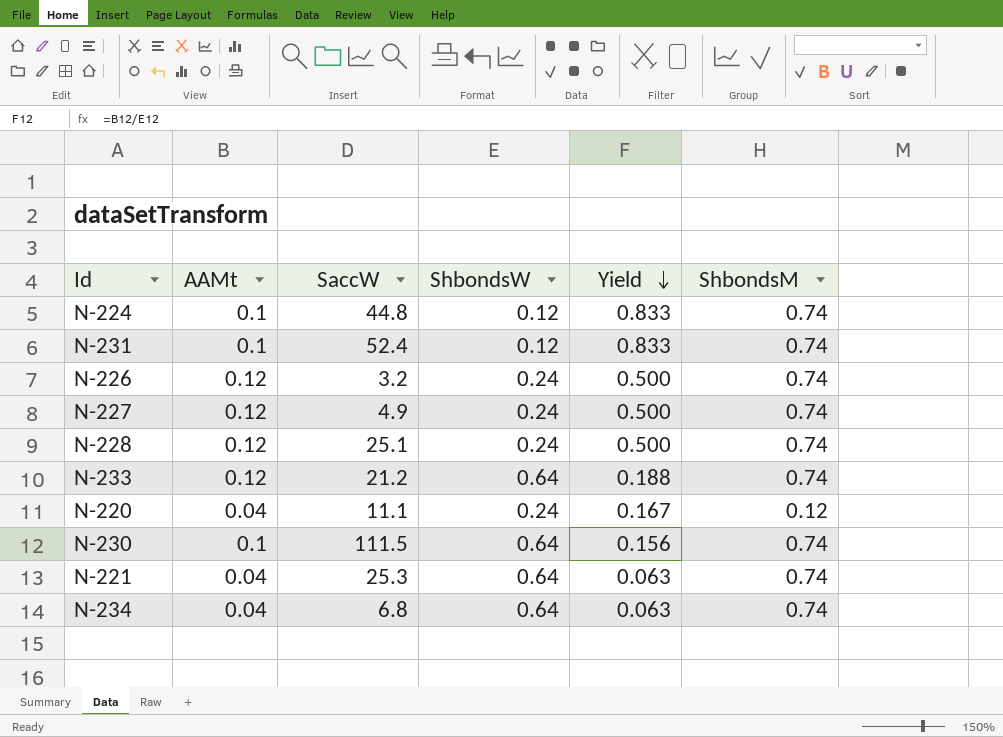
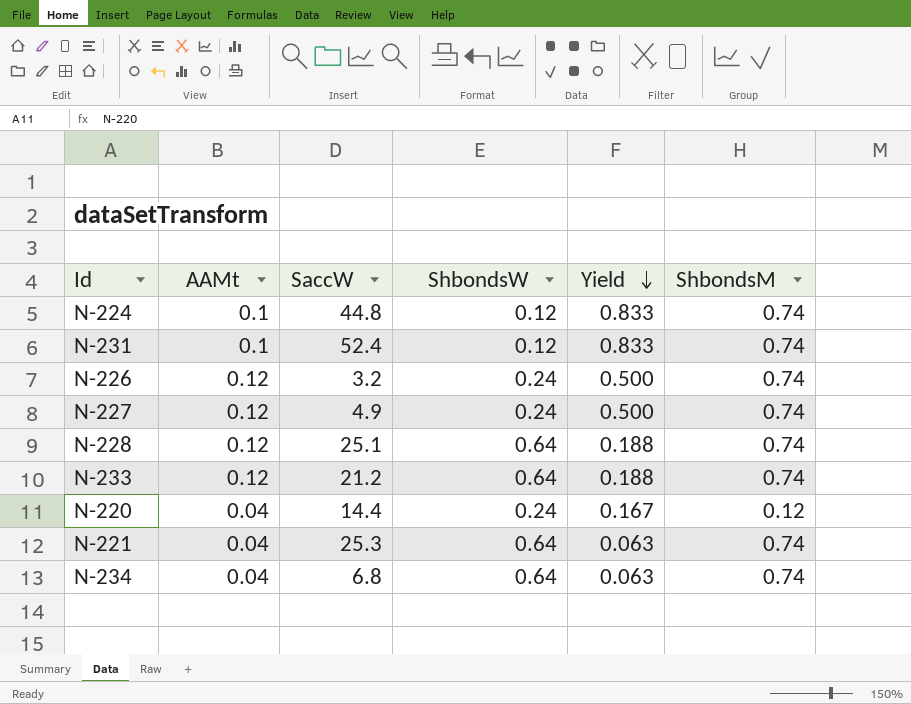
row N-230: 0.1 | 111.5 | 0.64 | 0.156 | 0.74 -> none
N-228 | ShbondsW: 0.24 -> 0.64
N-228 | Yield: 0.500 -> 0.188
N-220 | SaccW: 11.1 -> 14.4

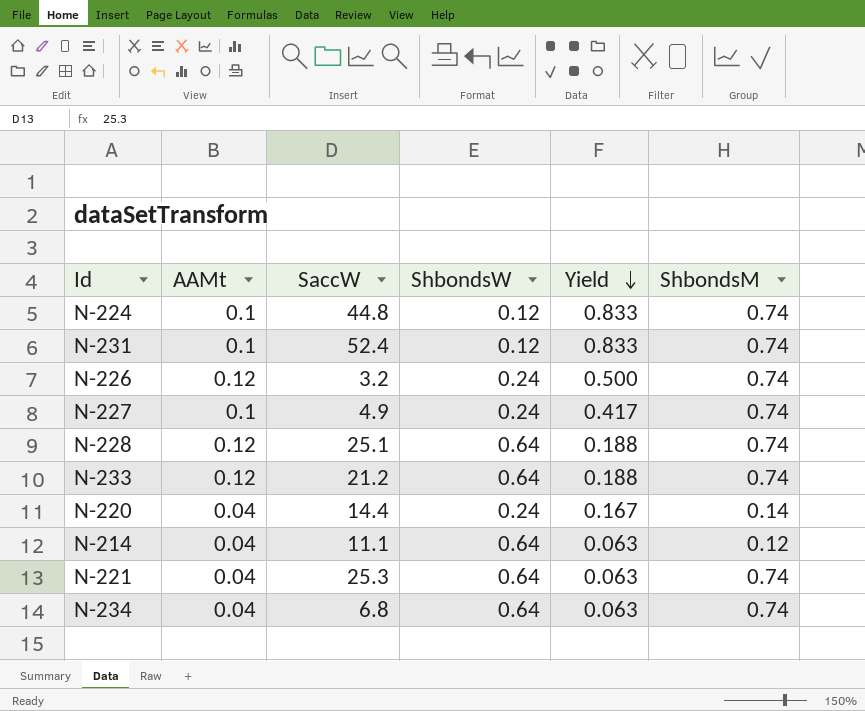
N-227 | AAMt: 0.12 -> 0.1
N-227 | Yield: 0.500 -> 0.417
N-220 | ShbondsM: 0.12 -> 0.14
row N-214: none -> 0.04 | 11.1 | 0.64 | 0.063 | 0.12

